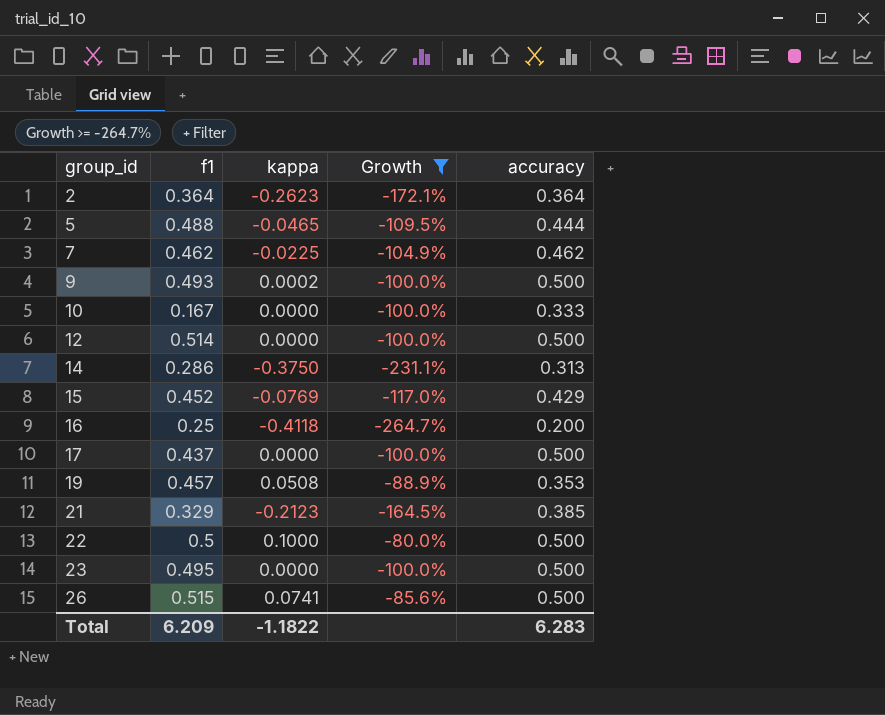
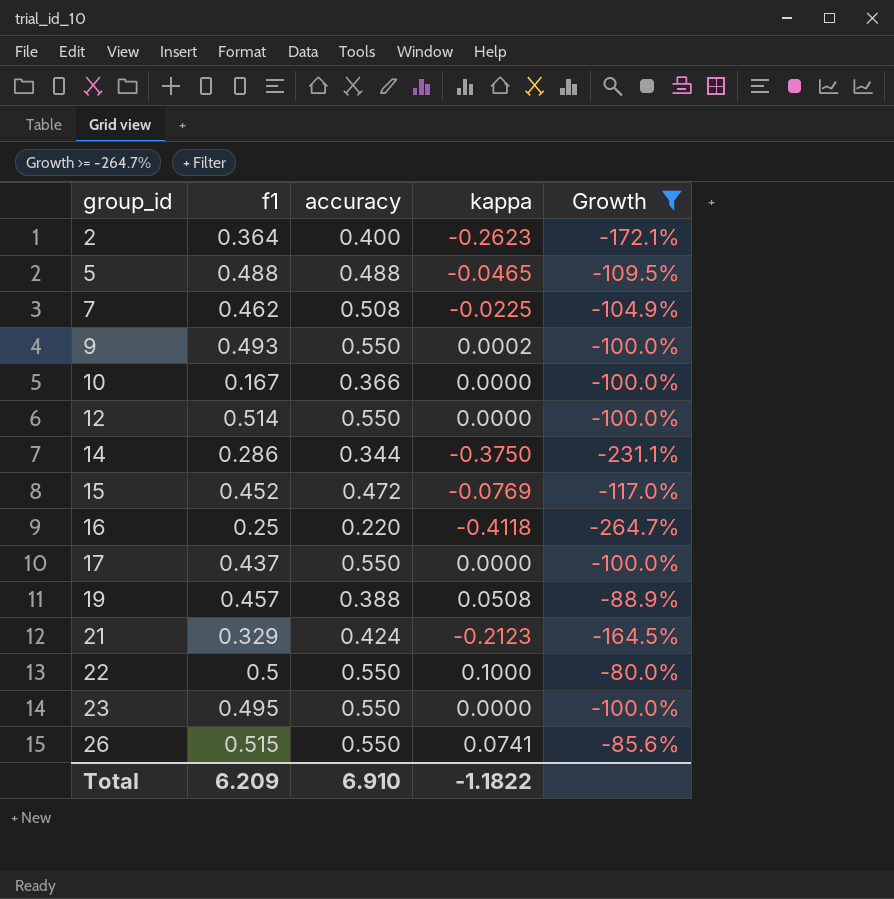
column accuracy | position: 5 -> 3
2 | accuracy: 0.364 -> 0.400
5 | accuracy: 0.444 -> 0.488
7 | accuracy: 0.462 -> 0.508
9 | accuracy: 0.500 -> 0.550
10 | accuracy: 0.333 -> 0.366
12 | accuracy: 0.500 -> 0.550
14 | accuracy: 0.313 -> 0.344
15 | accuracy: 0.429 -> 0.472
16 | accuracy: 0.200 -> 0.220
17 | accuracy: 0.500 -> 0.550
19 | accuracy: 0.353 -> 0.388
21 | accuracy: 0.385 -> 0.424
22 | accuracy: 0.500 -> 0.550
23 | accuracy: 0.500 -> 0.550
26 | accuracy: 0.500 -> 0.550
Total | accuracy: 6.283 -> 6.910

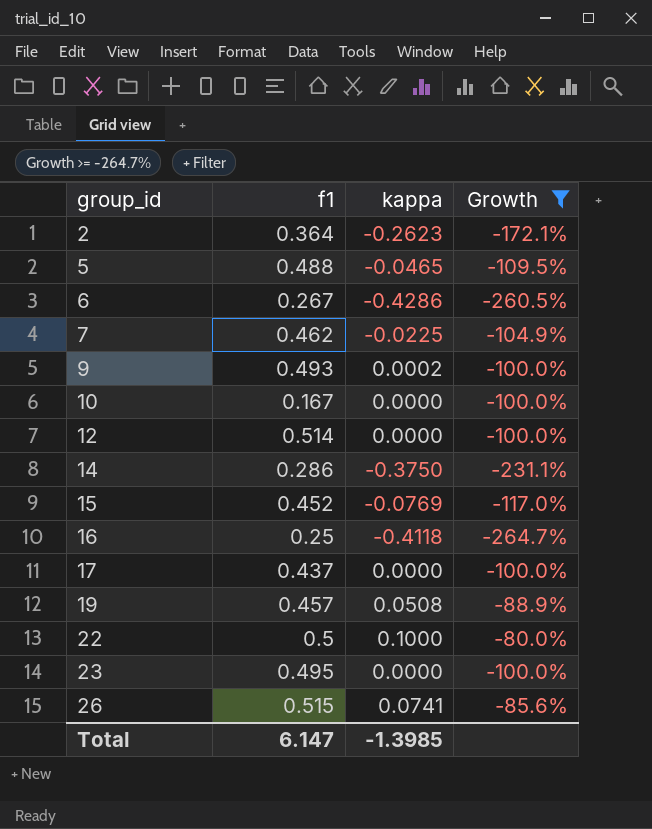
column accuracy | position: 3 -> none
row 21: 0.329 | 0.424 | -0.2123 | -164.5% -> none
row 6: none -> 0.267 | -0.4286 | -260.5%
Total | f1: 6.209 -> 6.147
Total | kappa: -1.1822 -> -1.3985

